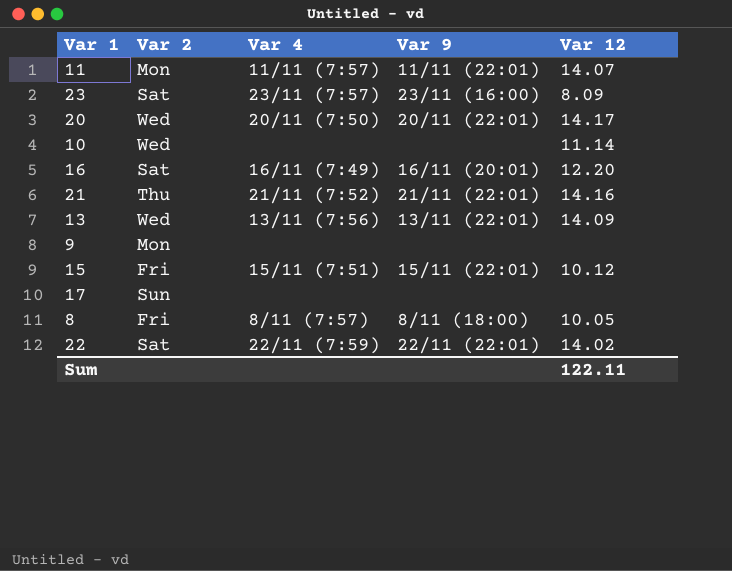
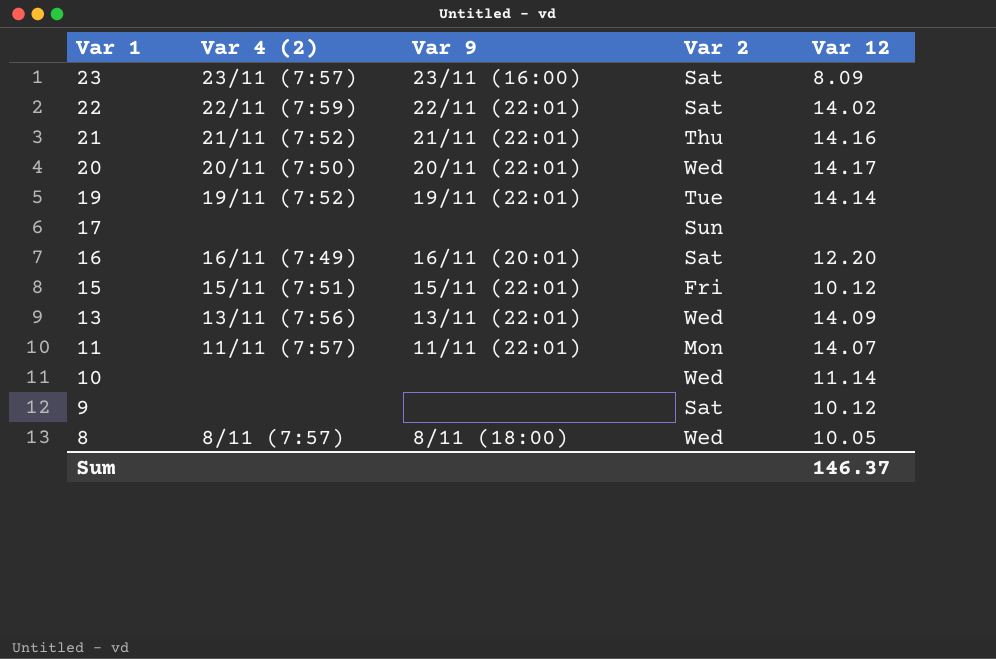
row order: none -> Var 1 descending
column name: Var 4 -> Var 4 (2)
column Var 2 | position: 2 -> 4
row 19: none -> 19/11 (7:52) | 19/11 (22:01) | Tue | 14.14
9 | Var 2: Mon -> Sat
9 | Var 12: none -> 10.12
8 | Var 2: Fri -> Wed
Sum | Var 12: 122.11 -> 146.37

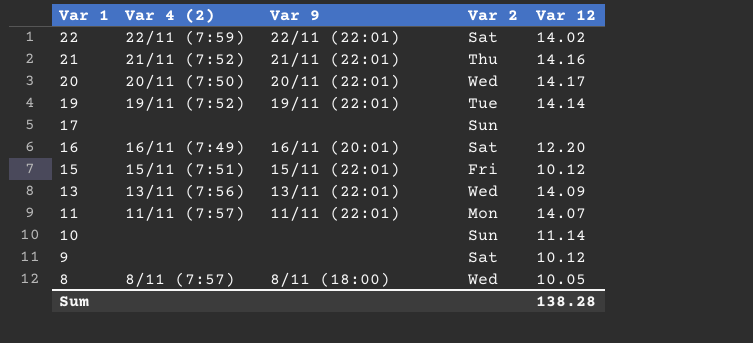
row 23: 23/11 (7:57) | 23/11 (16:00) | Sat | 8.09 -> none
10 | Var 2: Wed -> Sun
Sum | Var 12: 146.37 -> 138.28

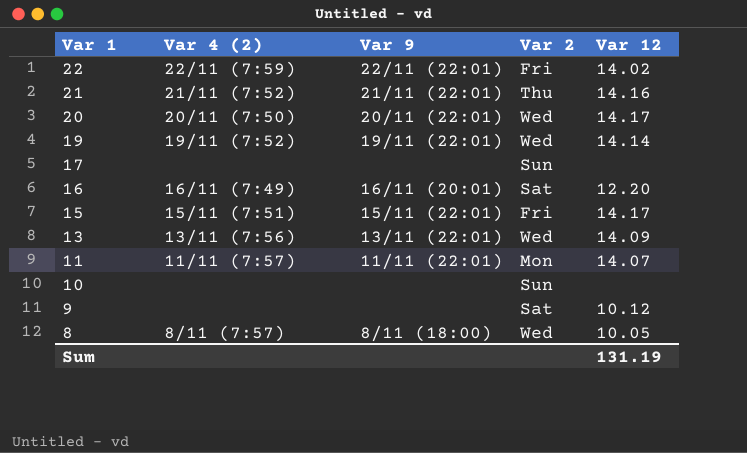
22 | Var 2: Sat -> Fri
19 | Var 2: Tue -> Wed
15 | Var 12: 10.12 -> 14.17
10 | Var 12: 11.14 -> none
Sum | Var 12: 138.28 -> 131.19

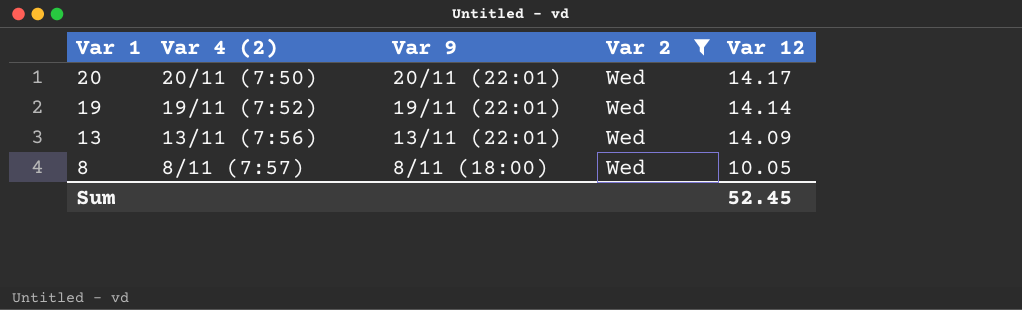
filter: none -> Var 2 = Wed
Sum | Var 12: 131.19 -> 52.45

